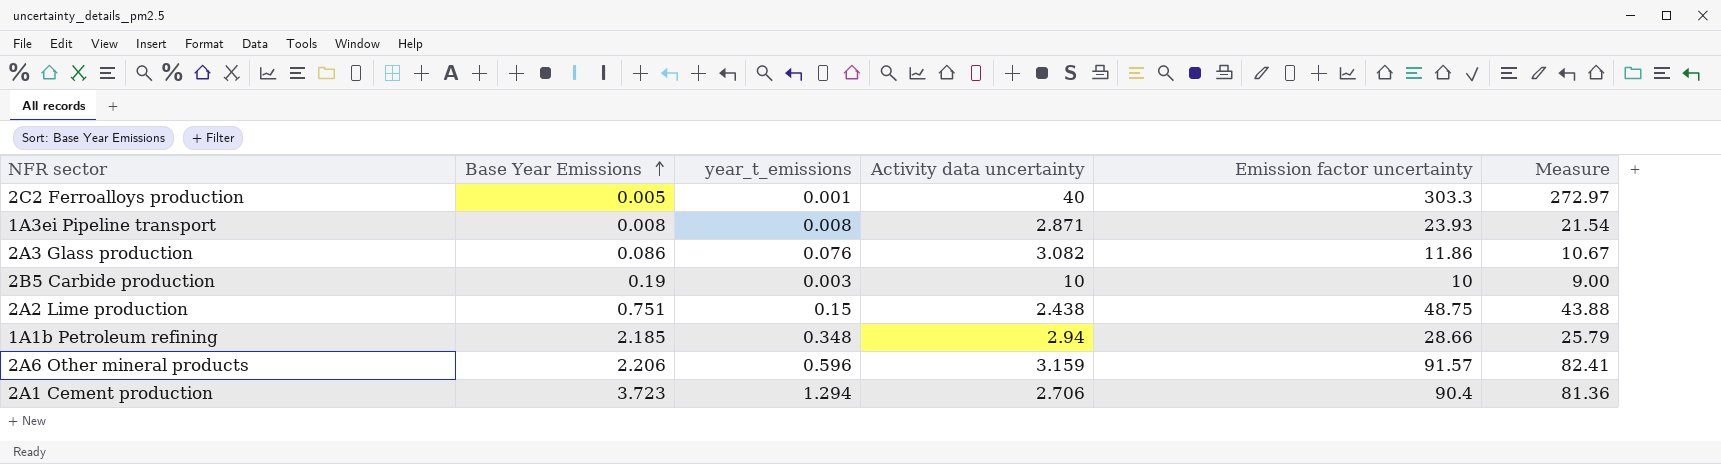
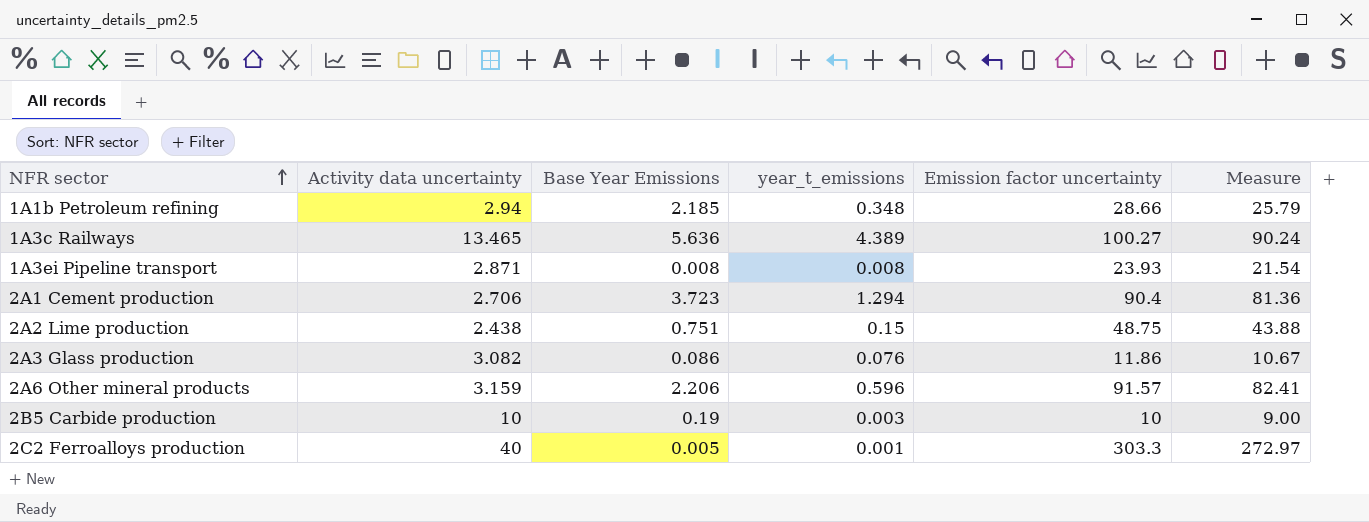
row order: Base Year Emissions ascending -> NFR sector ascending
column Activity data uncertainty | position: 4 -> 2
row 1A3c Railways: none -> 13.465 | 5.636 | 4.389 | 100.27 | 90.24

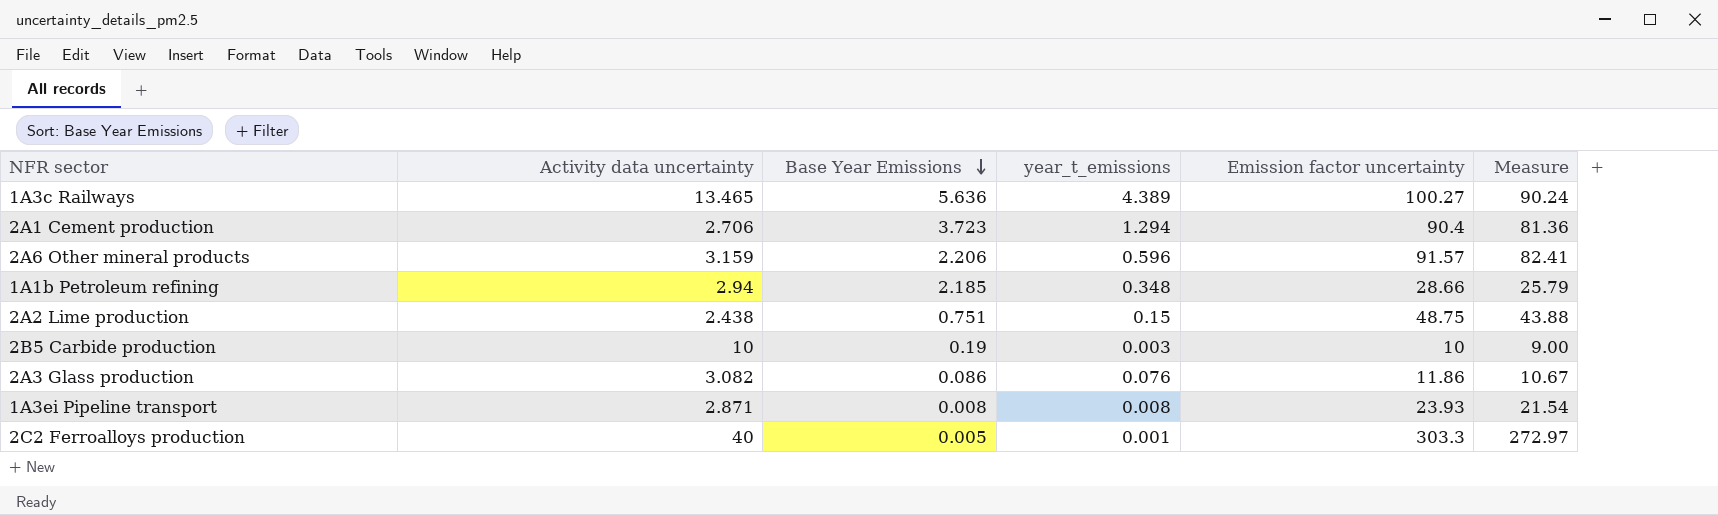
row order: NFR sector ascending -> Base Year Emissions descending

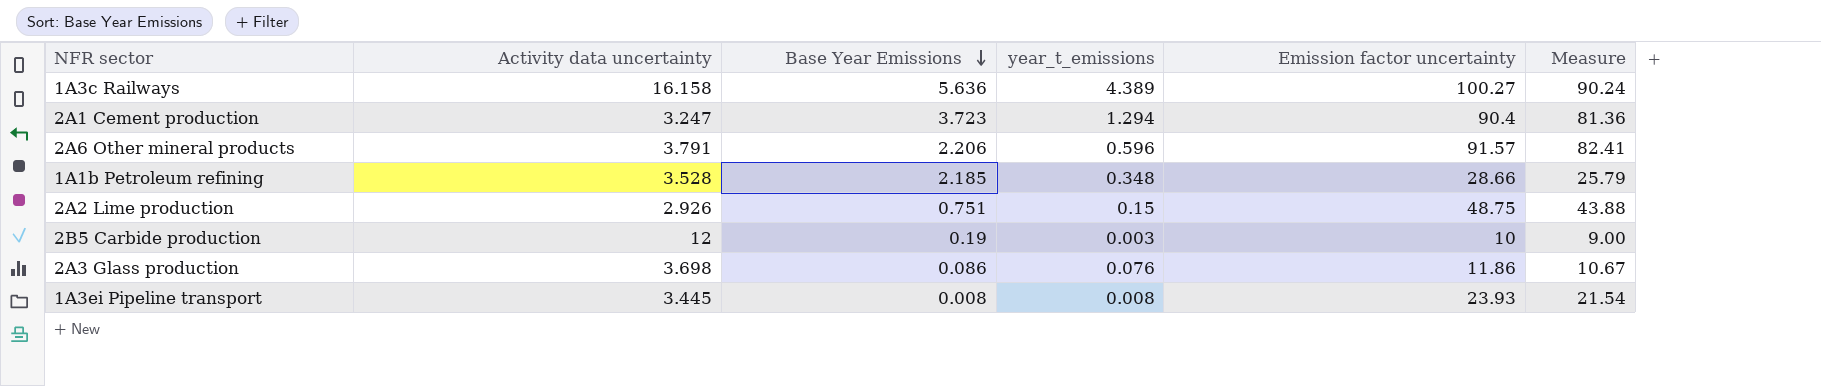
row 2C2 Ferroalloys production: 40 | 0.005 | 0.001 | 303.3 | 272.97 -> none
1A3c Railways | Activity data uncertainty: 13.465 -> 16.158
2A1 Cement production | Activity data uncertainty: 2.706 -> 3.247
2A6 Other mineral products | Activity data uncertainty: 3.159 -> 3.791
1A1b Petroleum refining | Activity data uncertainty: 2.94 -> 3.528
2A2 Lime production | Activity data uncertainty: 2.438 -> 2.926
2B5 Carbide production | Activity data uncertainty: 10 -> 12
2A3 Glass production | Activity data uncertainty: 3.082 -> 3.698
1A3ei Pipeline transport | Activity data uncertainty: 2.871 -> 3.445

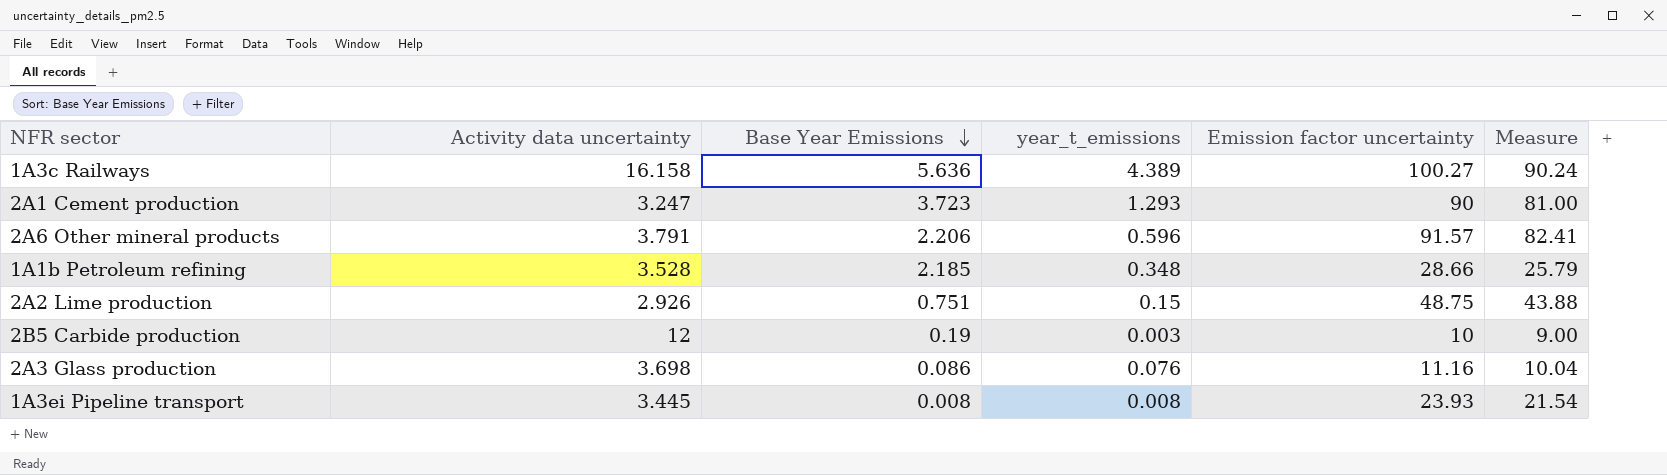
2A1 Cement production | year_t_emissions: 1.294 -> 1.293
2A1 Cement production | Emission factor uncertainty: 90.4 -> 90
2A1 Cement production | Measure: 81.36 -> 81.00
2A3 Glass production | Emission factor uncertainty: 11.86 -> 11.16
2A3 Glass production | Measure: 10.67 -> 10.04

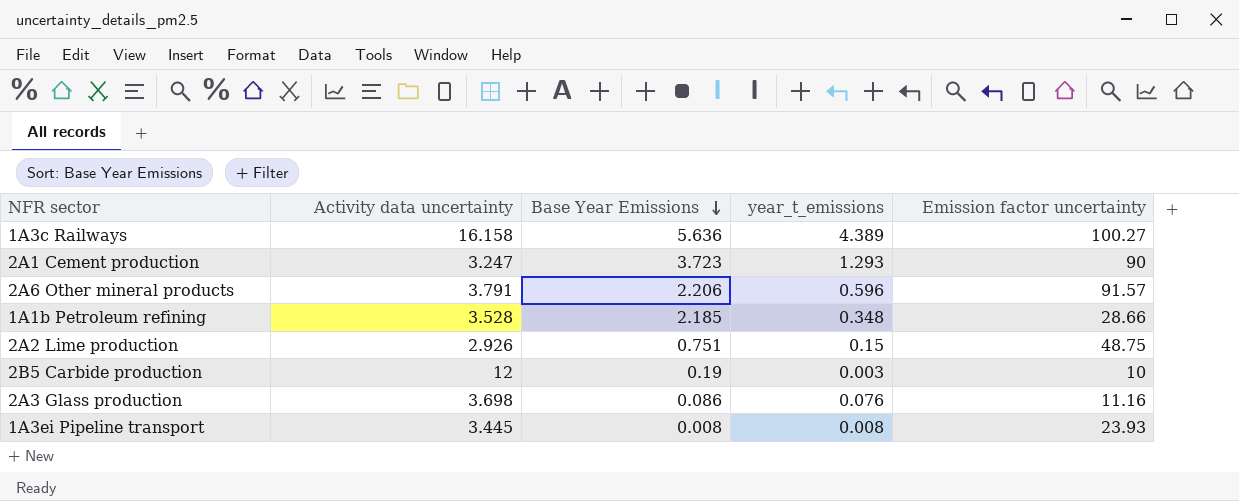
column Measure | formula: [Emission factor uncertainty] * 0.9 -> none

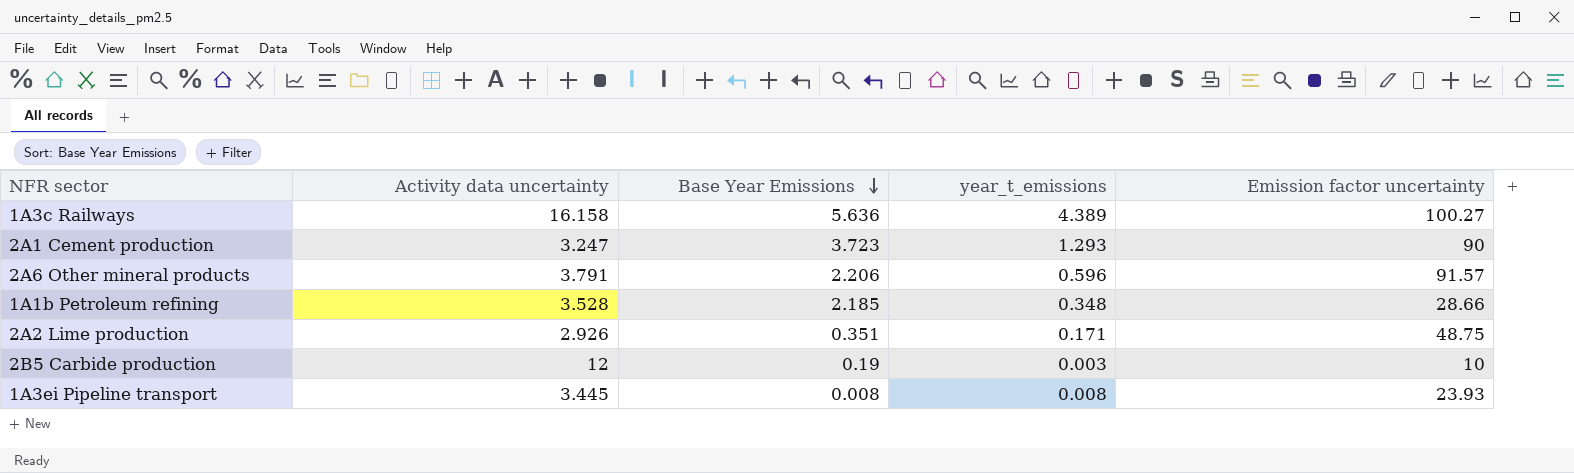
row 2A3 Glass production: 3.698 | 0.086 | 0.076 | 11.16 -> none
2A2 Lime production | Base Year Emissions: 0.751 -> 0.351
2A2 Lime production | year_t_emissions: 0.15 -> 0.171

